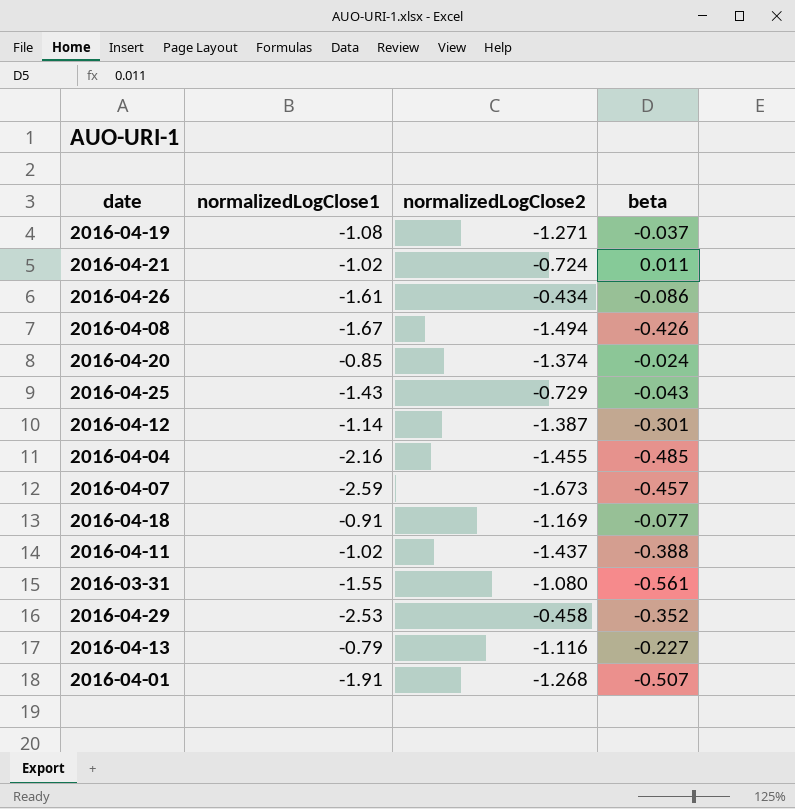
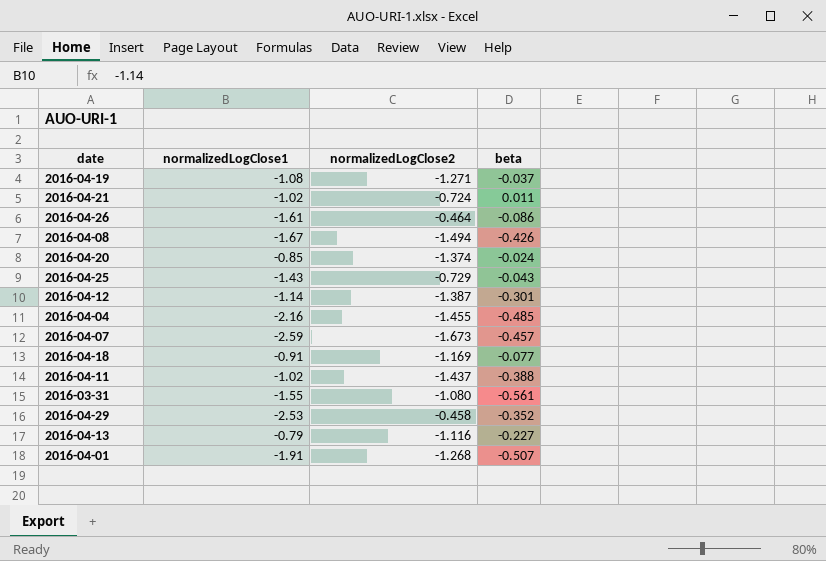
2016-04-26 | normalizedLogClose2: -0.434 -> -0.464

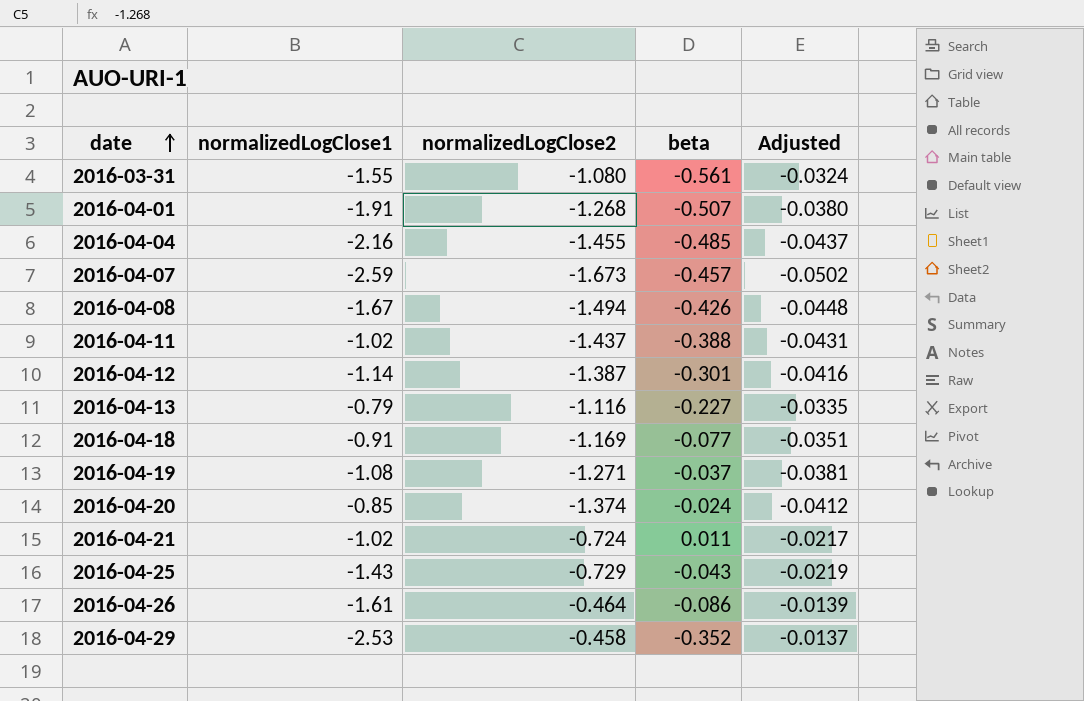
row order: none -> date ascending
column Adjusted | formula: none -> [normalizedLogClose2] * 0.03

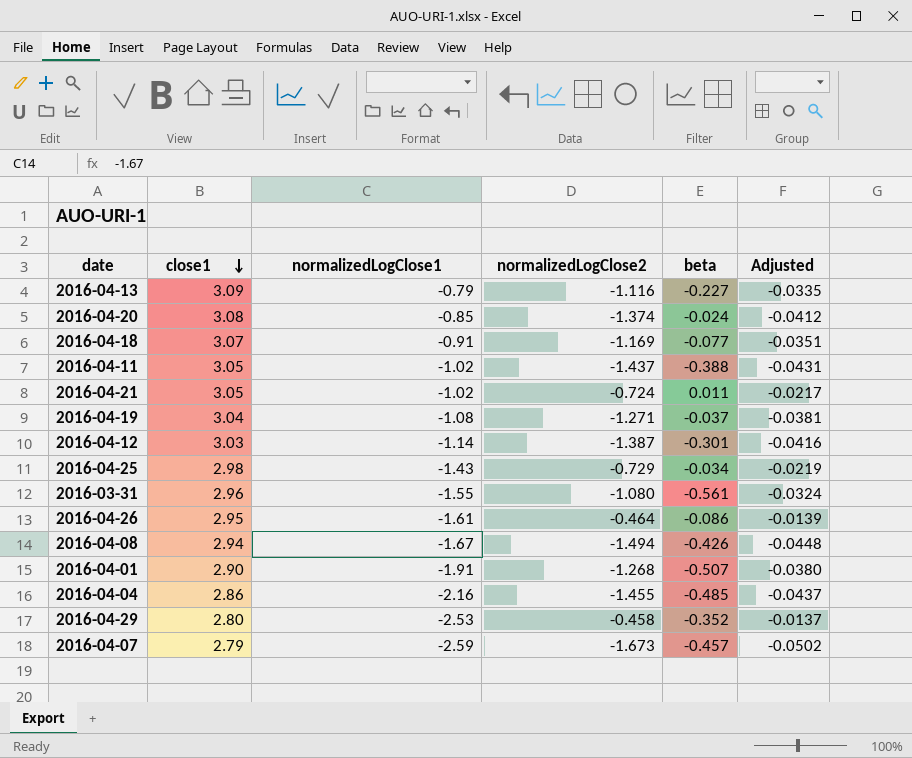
row order: date ascending -> close1 descending
column close1 | position: none -> 2
2016-04-25 | beta: -0.043 -> -0.034

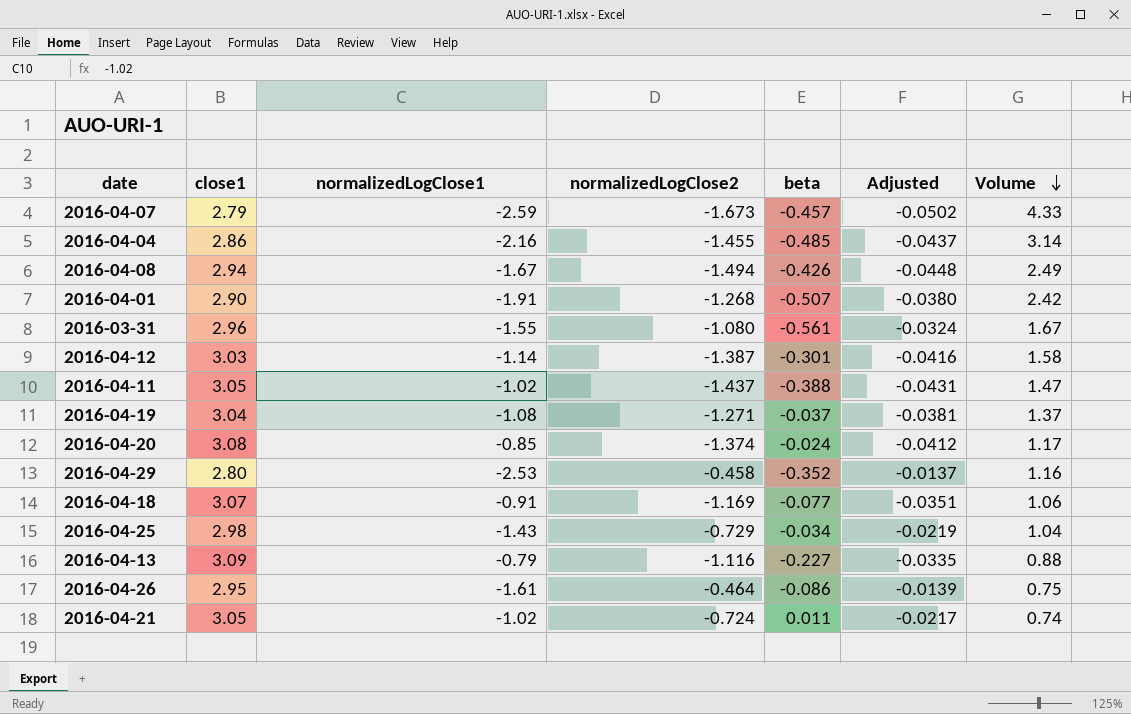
row order: close1 descending -> Volume descending
column Volume | formula: none -> [normalizedLogClose1] * [normalizedLogClose2]

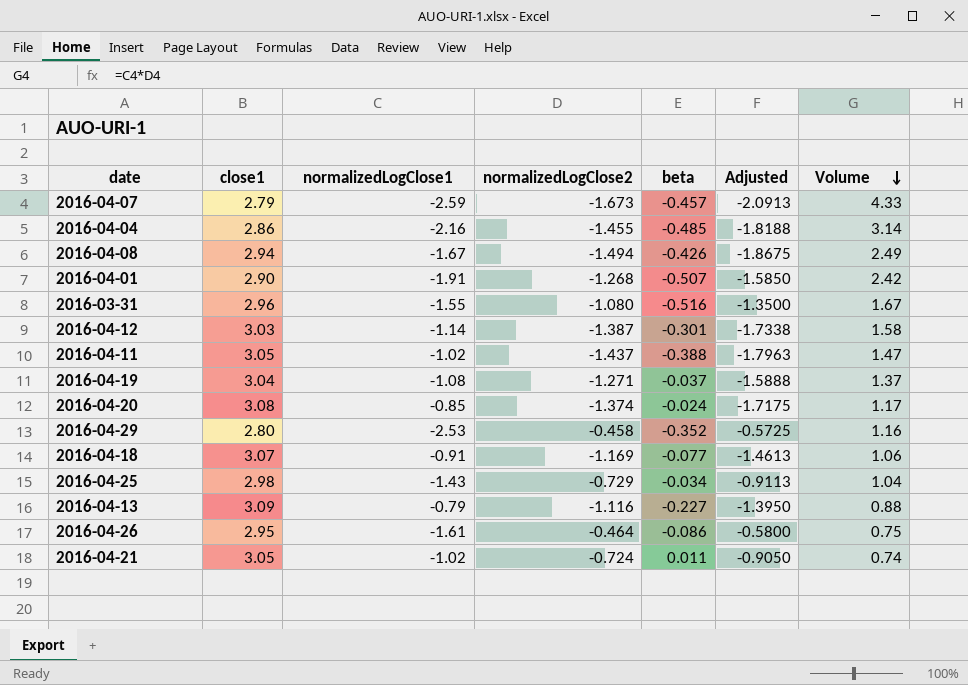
column Adjusted | formula: [normalizedLogClose2] * 0.03 -> [normalizedLogClose2] * 1.25
2016-03-31 | beta: -0.561 -> -0.516

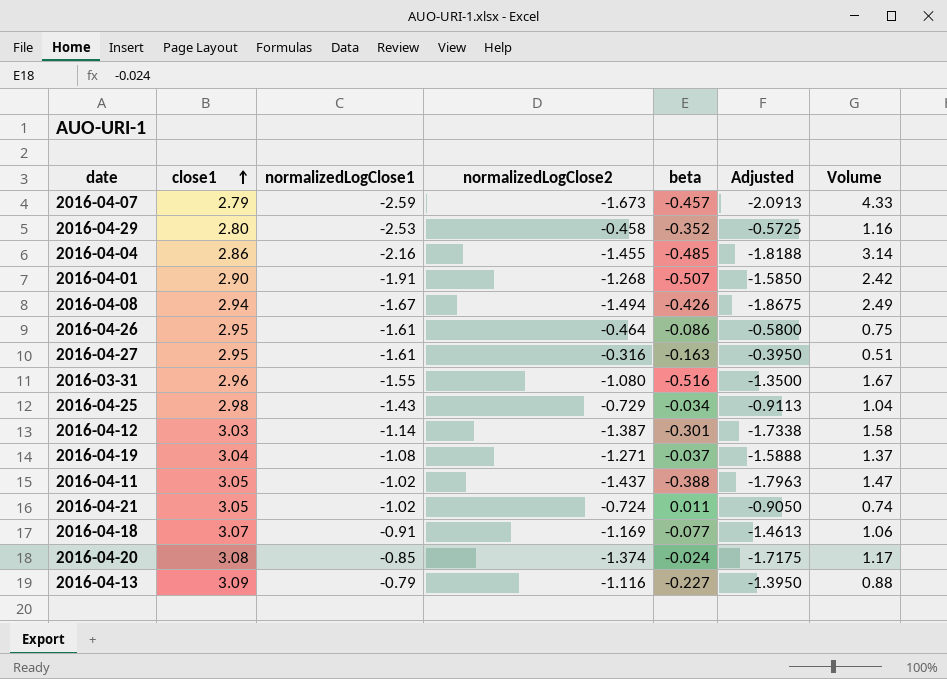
row order: Volume descending -> close1 ascending
row 2016-04-27: none -> 2.95 | -1.61 | -0.316 | -0.163 | -0.3950 | 0.51

